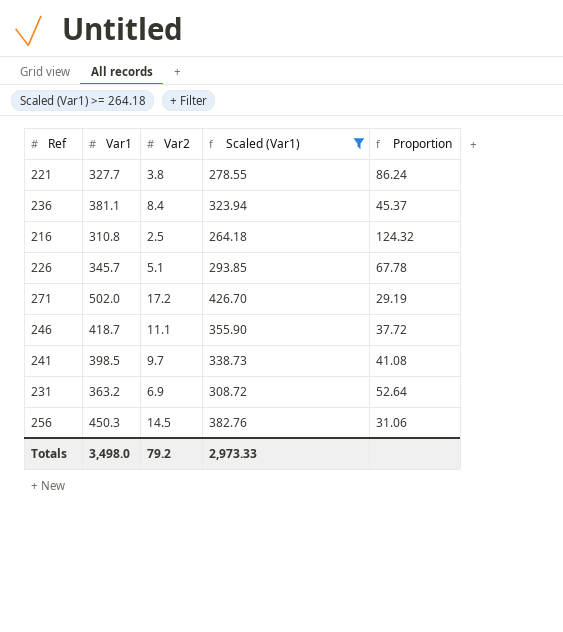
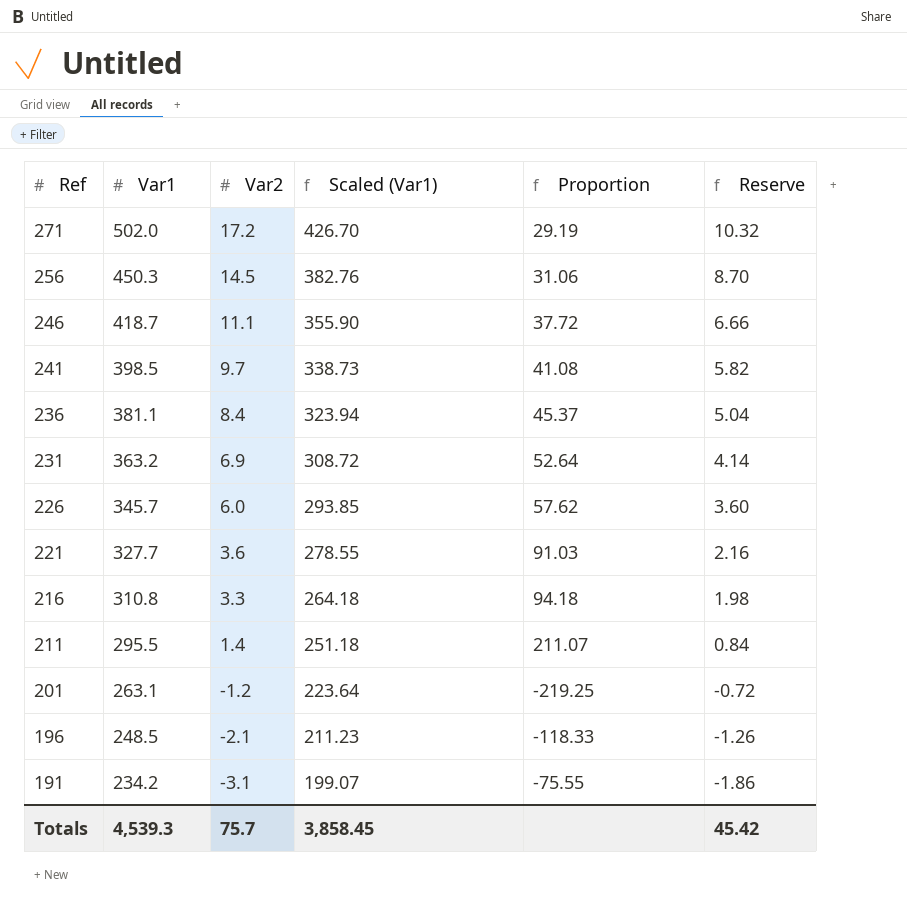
filter: Scaled (Var1) >= 264.18 -> none
row order: none -> Ref descending
column Reserve | formula: none -> [Var2] * 0.6
226 | Var2: 5.1 -> 6.0
226 | Proportion: 67.78 -> 57.62
221 | Var2: 3.8 -> 3.6
221 | Proportion: 86.24 -> 91.03
216 | Var2: 2.5 -> 3.3
216 | Proportion: 124.32 -> 94.18
Totals | Var1: 3,498.0 -> 4,539.3
Totals | Var2: 79.2 -> 75.7
Totals | Scaled (Var1): 2,973.33 -> 3,858.45

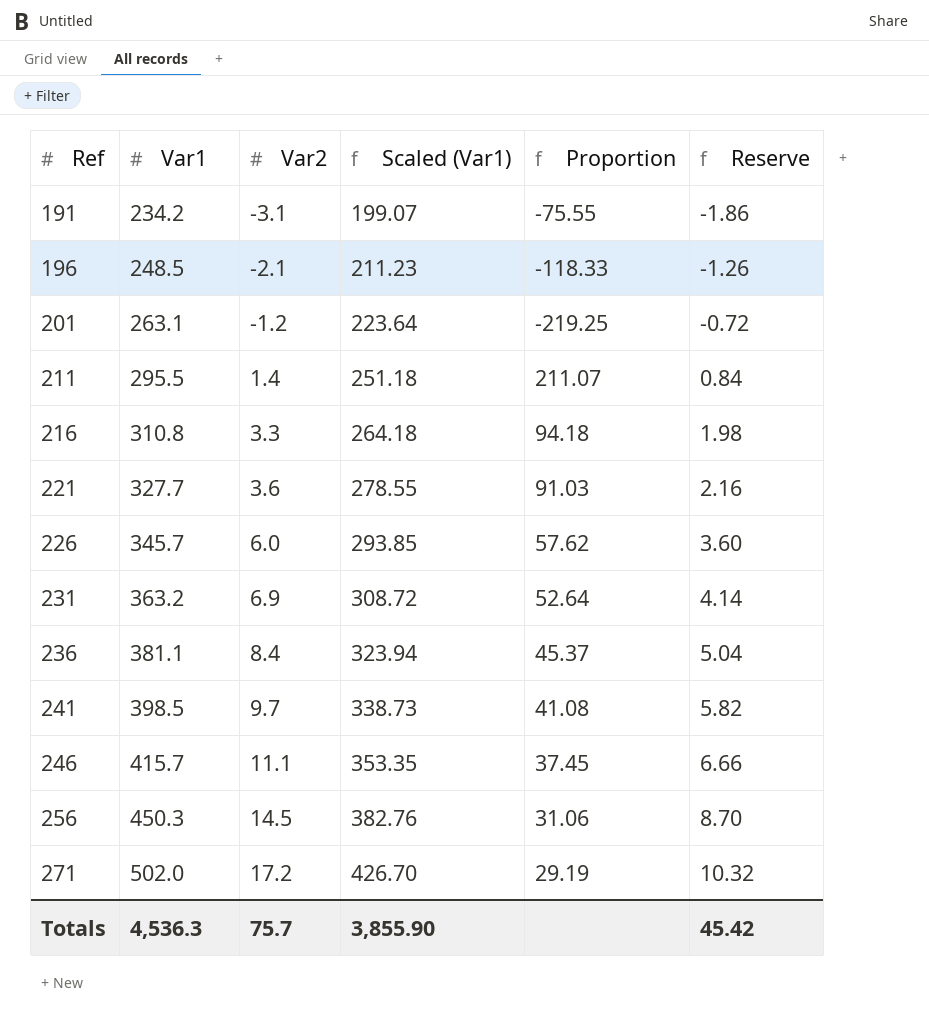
row order: Ref descending -> Ref ascending
246 | Var1: 418.7 -> 415.7
246 | Scaled (Var1): 355.90 -> 353.35
246 | Proportion: 37.72 -> 37.45
Totals | Var1: 4,539.3 -> 4,536.3
Totals | Scaled (Var1): 3,858.45 -> 3,855.90

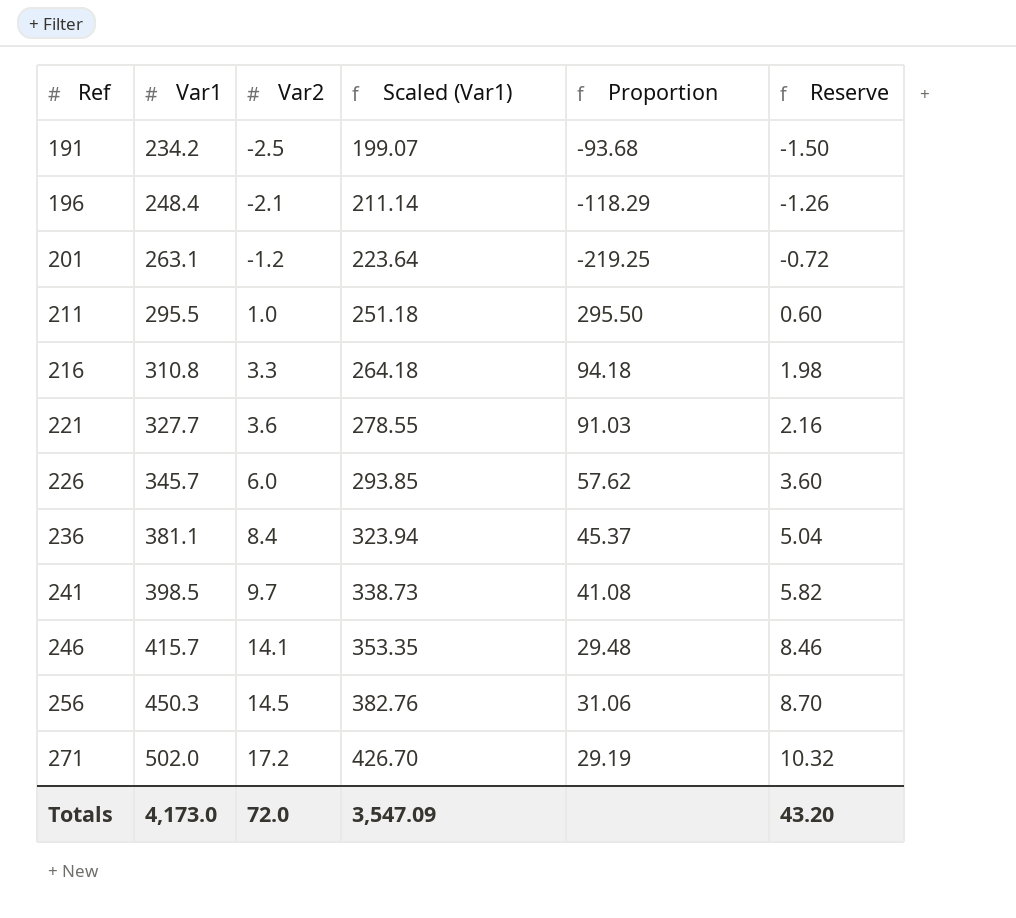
row 231: 363.2 | 6.9 | 308.72 | 52.64 | 4.14 -> none
191 | Var2: -3.1 -> -2.5
191 | Proportion: -75.55 -> -93.68
191 | Reserve: -1.86 -> -1.50
196 | Var1: 248.5 -> 248.4
196 | Scaled (Var1): 211.23 -> 211.14
196 | Proportion: -118.33 -> -118.29
211 | Var2: 1.4 -> 1.0
211 | Proportion: 211.07 -> 295.50
211 | Reserve: 0.84 -> 0.60
246 | Var2: 11.1 -> 14.1
246 | Proportion: 37.45 -> 29.48
246 | Reserve: 6.66 -> 8.46
Totals | Var1: 4,536.3 -> 4,173.0
Totals | Var2: 75.7 -> 72.0
Totals | Scaled (Var1): 3,855.90 -> 3,547.09
Totals | Reserve: 45.42 -> 43.20

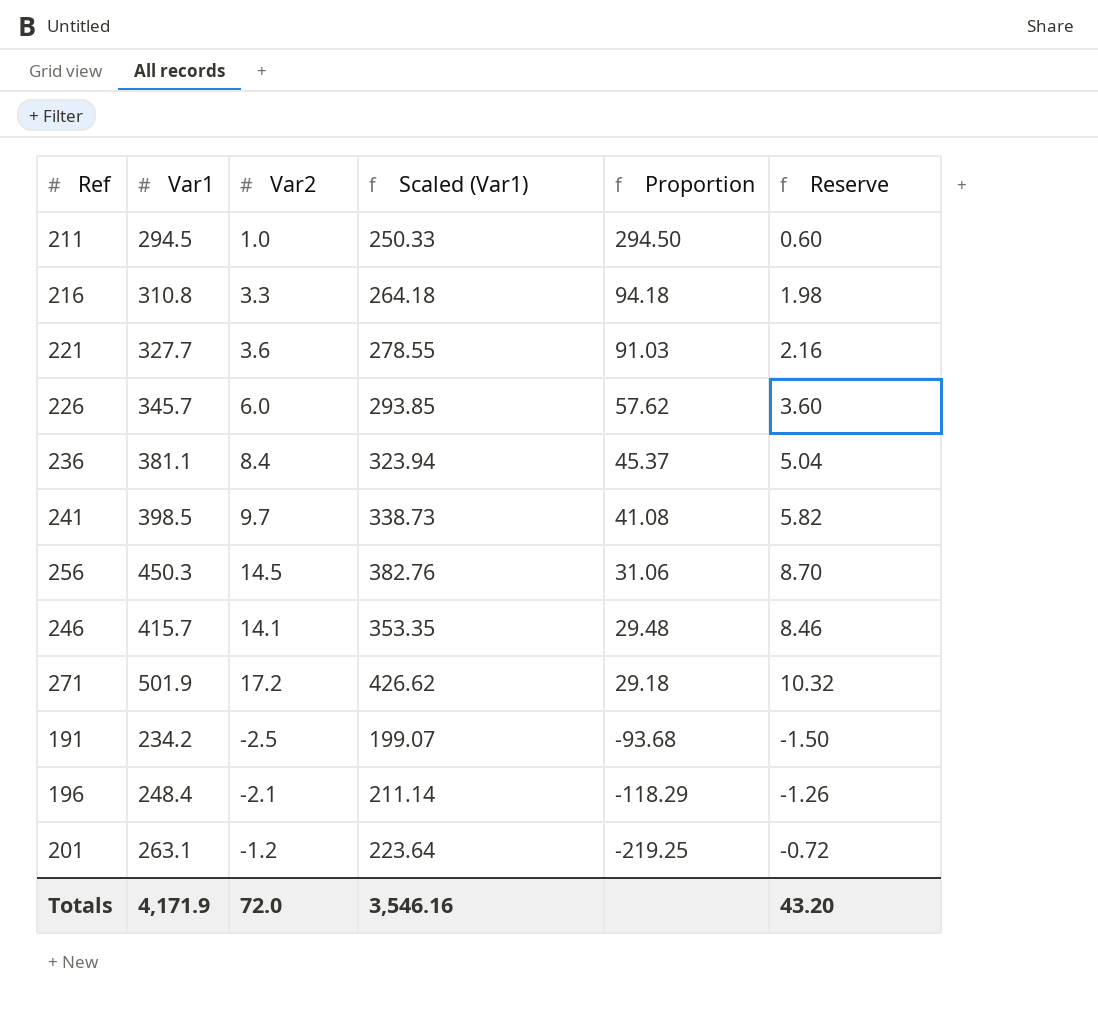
row order: Ref ascending -> Proportion descending
211 | Var1: 295.5 -> 294.5
211 | Scaled (Var1): 251.18 -> 250.33
211 | Proportion: 295.50 -> 294.50
271 | Var1: 502.0 -> 501.9
271 | Scaled (Var1): 426.70 -> 426.62
271 | Proportion: 29.19 -> 29.18
Totals | Var1: 4,173.0 -> 4,171.9
Totals | Scaled (Var1): 3,547.09 -> 3,546.16

